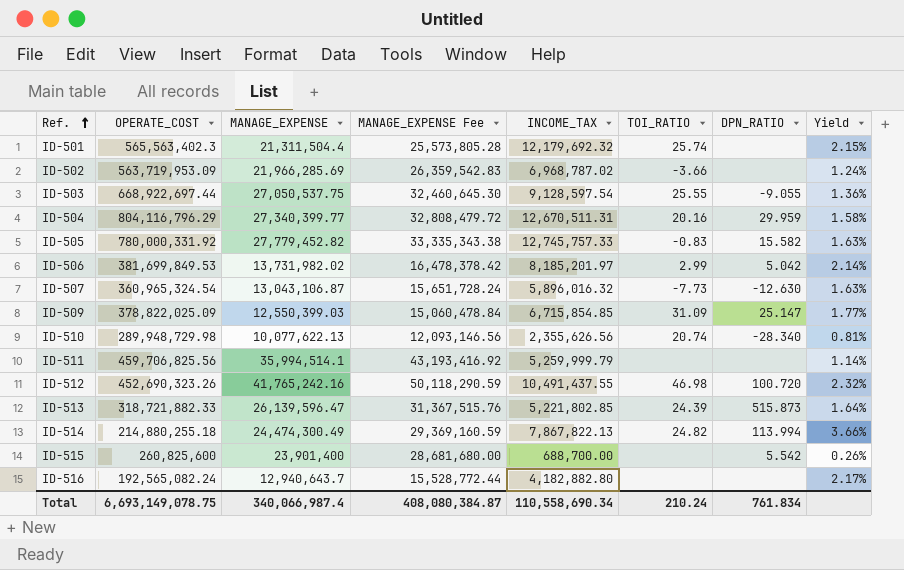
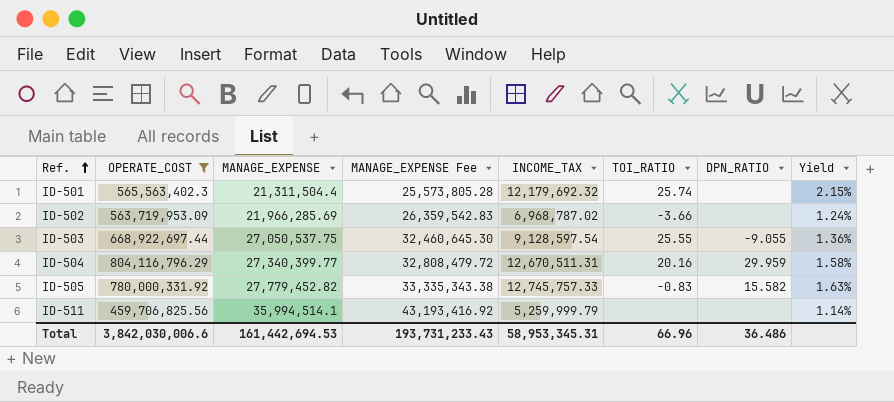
filter: none -> OPERATE_COST >= 459,706,825.56
Total | OPERATE_COST: 6,693,149,078.75 -> 3,842,030,006.6
Total | MANAGE_EXPENSE: 340,066,987.4 -> 161,442,694.53
Total | MANAGE_EXPENSE Fee: 408,080,384.87 -> 193,731,233.43
Total | INCOME_TAX: 110,558,690.34 -> 58,953,345.31
Total | TOI_RATIO: 210.24 -> 66.96
Total | DPN_RATIO: 761.834 -> 36.486

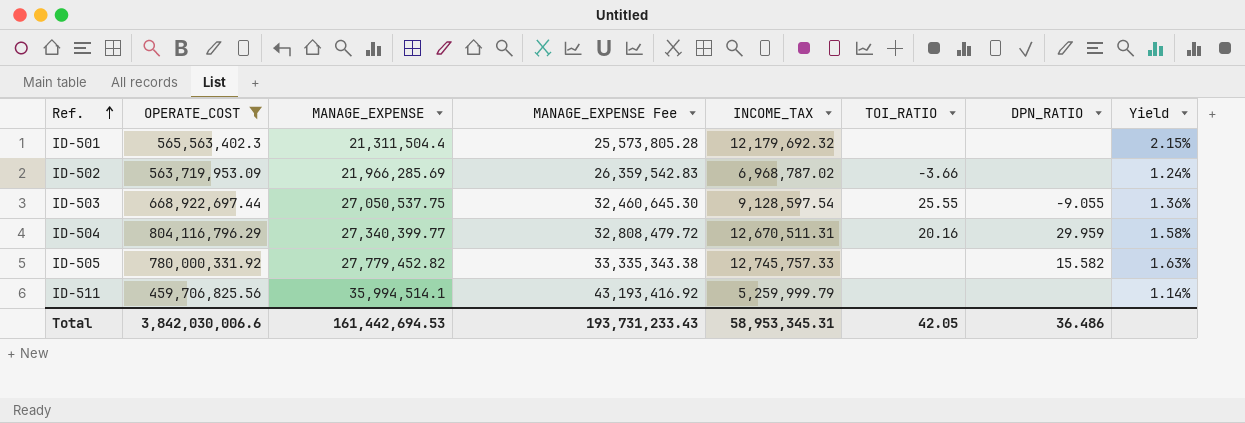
ID-501 | TOI_RATIO: 25.74 -> none
ID-505 | TOI_RATIO: -0.83 -> none
Total | TOI_RATIO: 66.96 -> 42.05

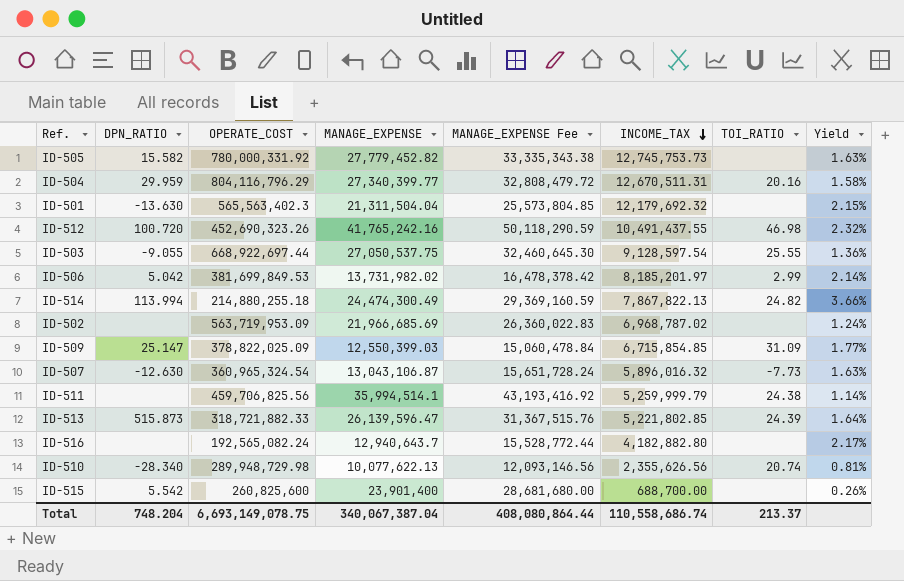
filter: OPERATE_COST >= 459,706,825.56 -> none
row order: Ref. ascending -> INCOME_TAX descending
column DPN_RATIO | position: 7 -> 2
ID-505 | INCOME_TAX: 12,745,757.33 -> 12,745,753.73
ID-501 | DPN_RATIO: none -> -13.630
ID-501 | MANAGE_EXPENSE: 21,311,504.4 -> 21,311,504.04
ID-501 | MANAGE_EXPENSE Fee: 25,573,805.28 -> 25,573,804.85
ID-502 | MANAGE_EXPENSE: 21,966,285.69 -> 21,966,685.69
ID-502 | MANAGE_EXPENSE Fee: 26,359,542.83 -> 26,360,022.83
ID-502 | TOI_RATIO: -3.66 -> none
ID-511 | TOI_RATIO: none -> 24.38
Total | DPN_RATIO: 36.486 -> 748.204
Total | OPERATE_COST: 3,842,030,006.6 -> 6,693,149,078.75
Total | MANAGE_EXPENSE: 161,442,694.53 -> 340,067,387.04
Total | MANAGE_EXPENSE Fee: 193,731,233.43 -> 408,080,864.44
Total | INCOME_TAX: 58,953,345.31 -> 110,558,686.74
Total | TOI_RATIO: 42.05 -> 213.37

